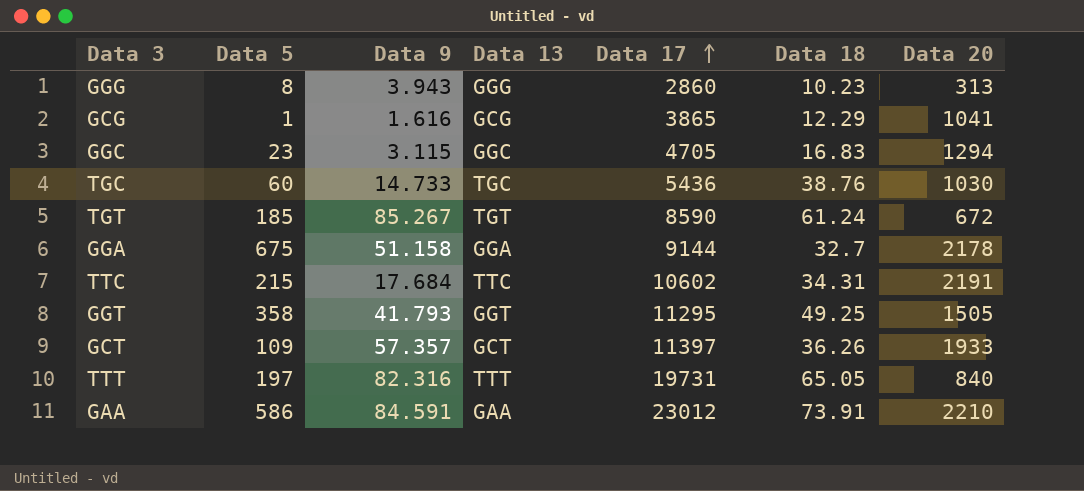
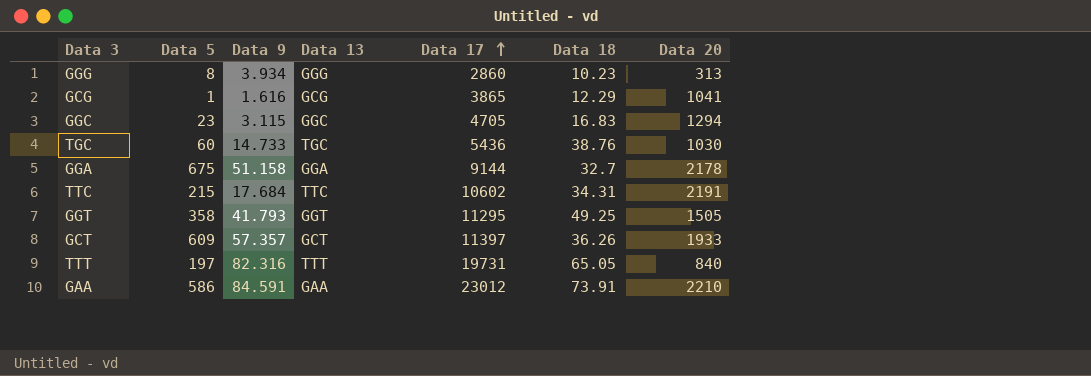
row TGT: 185 | 85.267 | TGT | 8590 | 61.24 | 672 -> none
GGG | Data 9: 3.943 -> 3.934
GCT | Data 5: 109 -> 609

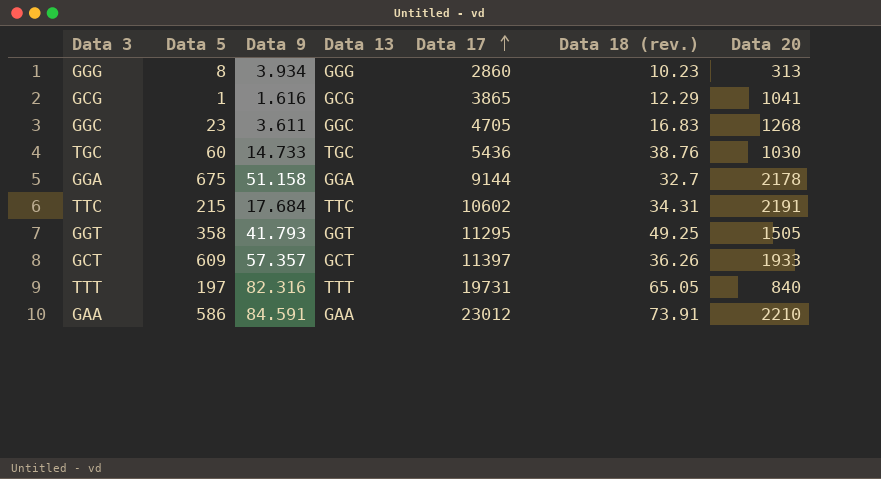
column name: Data 18 -> Data 18 (rev.)
GGC | Data 9: 3.115 -> 3.611
GGC | Data 20: 1294 -> 1268

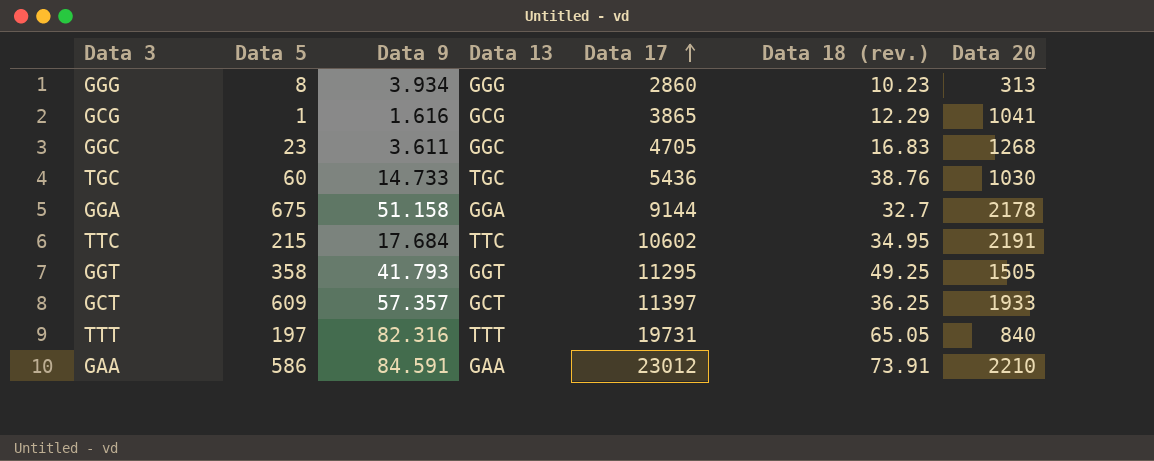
TTC | Data 18 (rev.): 34.31 -> 34.95
GCT | Data 18 (rev.): 36.26 -> 36.25

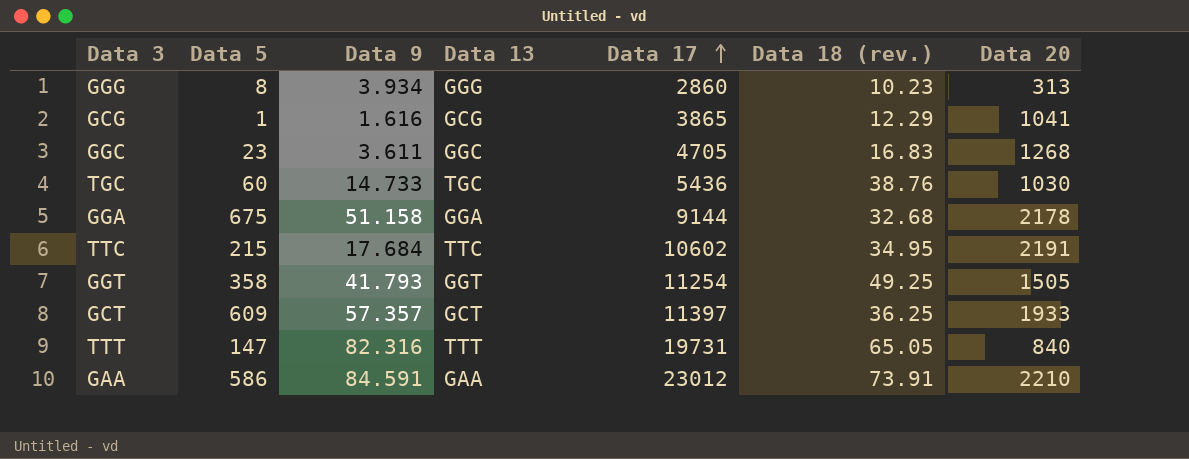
GGA | Data 18 (rev.): 32.7 -> 32.68
GGT | Data 17: 11295 -> 11254
TTT | Data 5: 197 -> 147

